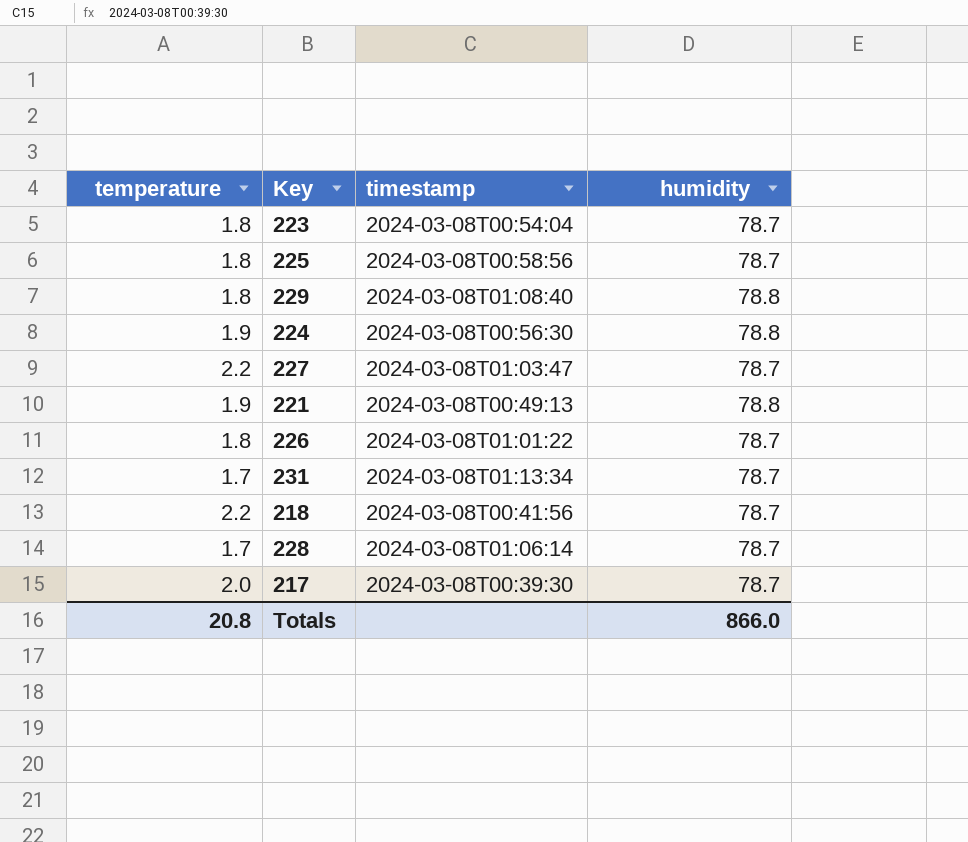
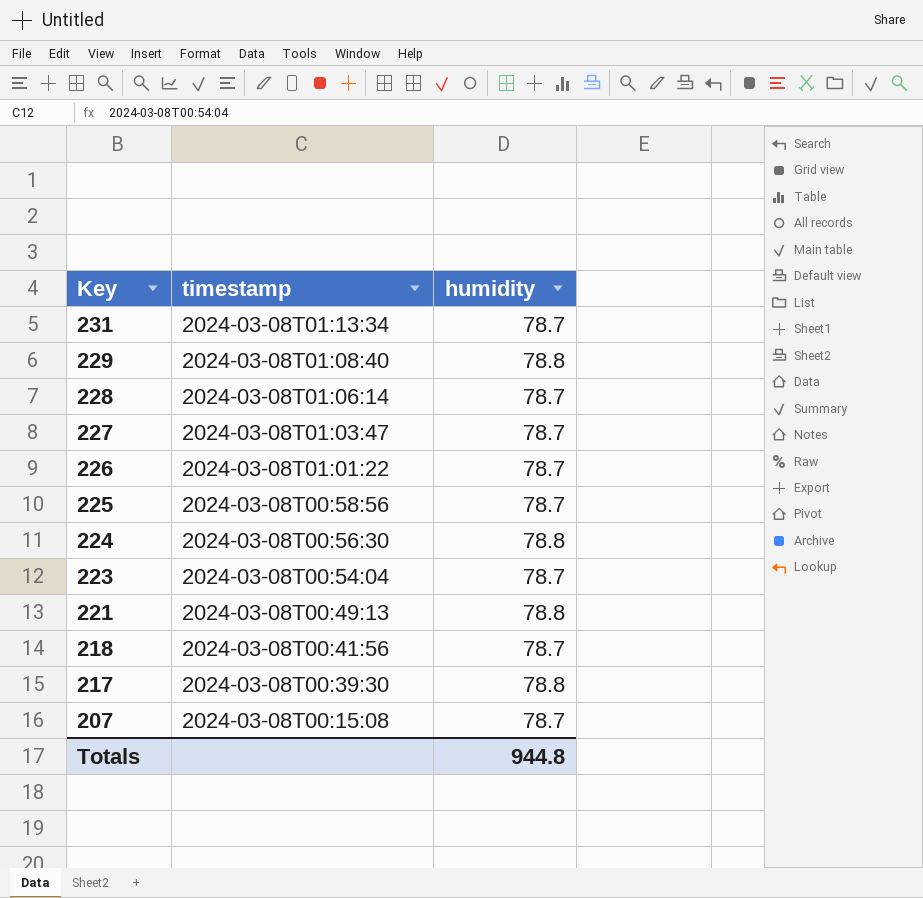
row order: none -> Key descending
column temperature | position: 1 -> none
217 | humidity: 78.7 -> 78.8
row 207: none -> 2024-03-08T00:15:08 | 78.7
Totals | humidity: 866.0 -> 944.8

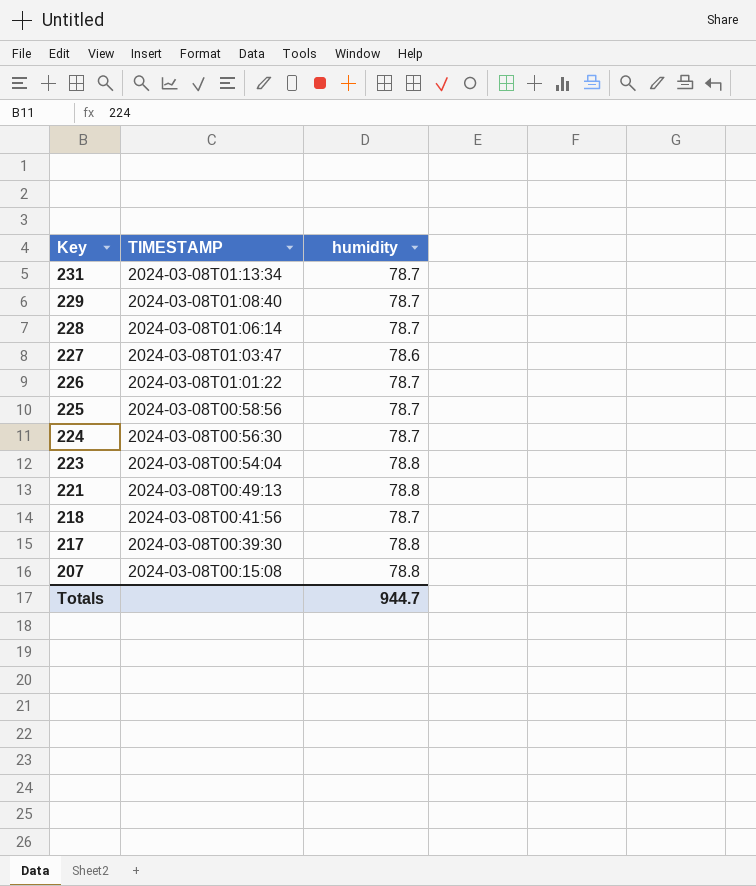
column name: timestamp -> TIMESTAMP
229 | humidity: 78.8 -> 78.7
227 | humidity: 78.7 -> 78.6
224 | humidity: 78.8 -> 78.7
223 | humidity: 78.7 -> 78.8
207 | humidity: 78.7 -> 78.8
Totals | humidity: 944.8 -> 944.7

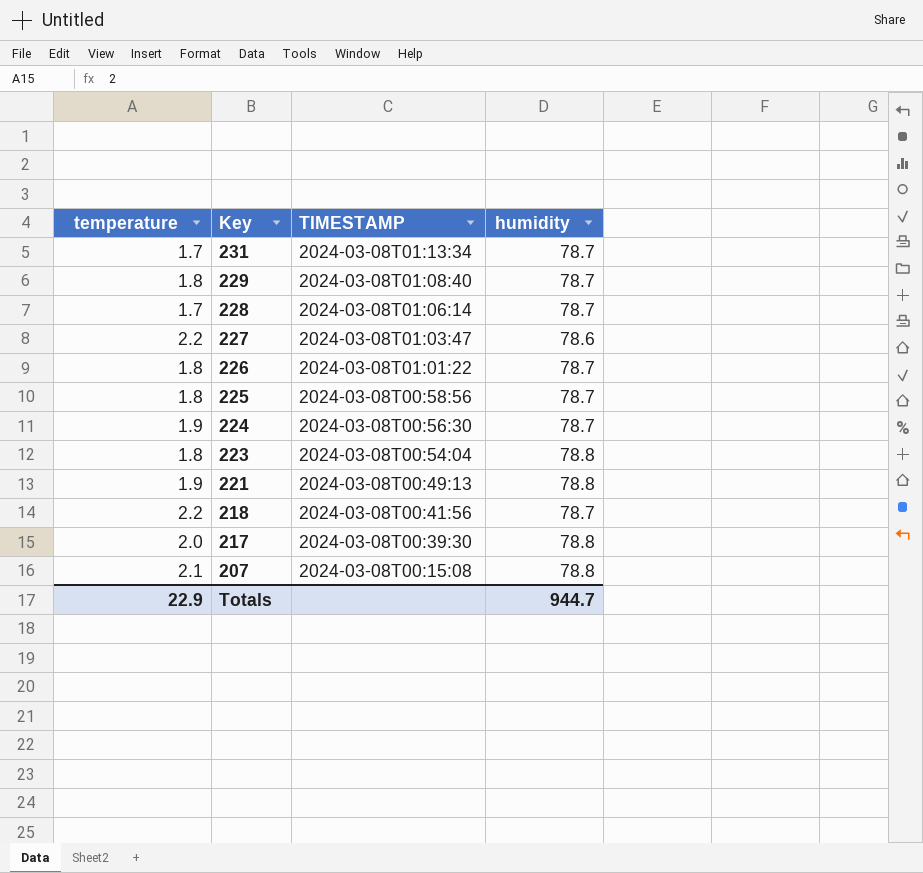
column temperature | position: none -> 1

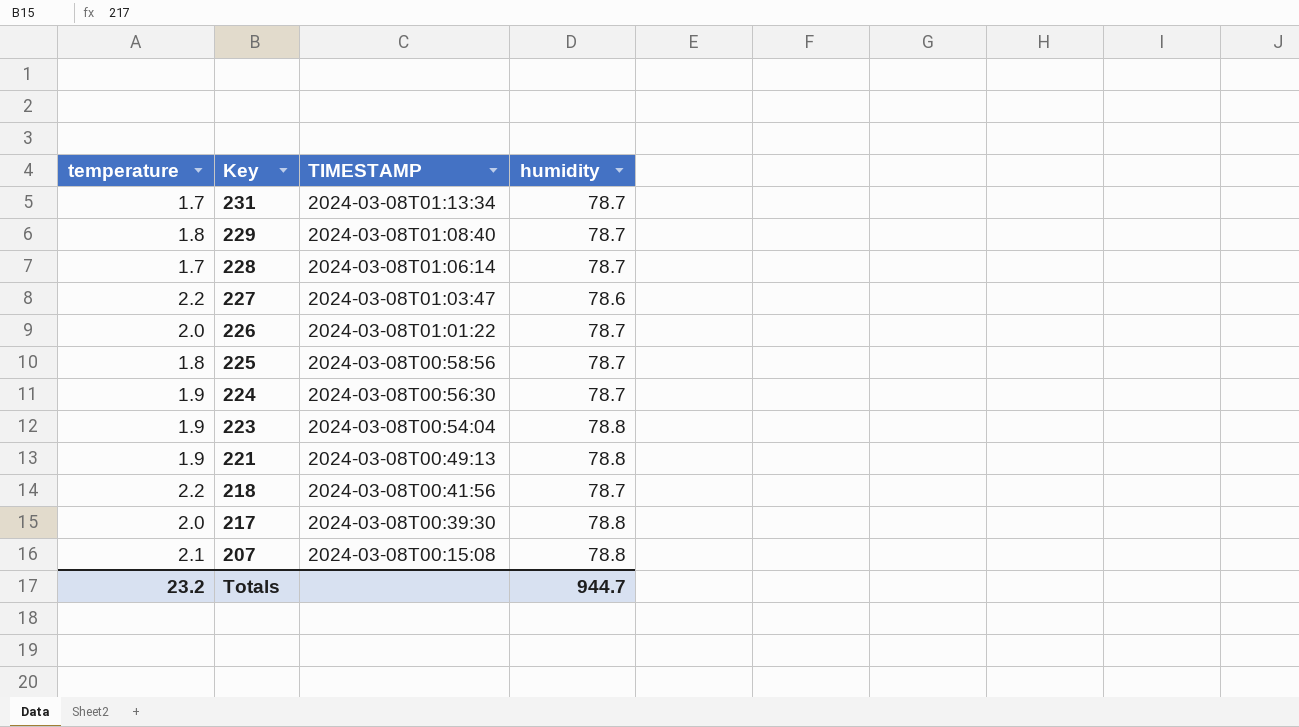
226 | temperature: 1.8 -> 2.0
223 | temperature: 1.8 -> 1.9
Totals | temperature: 22.9 -> 23.2

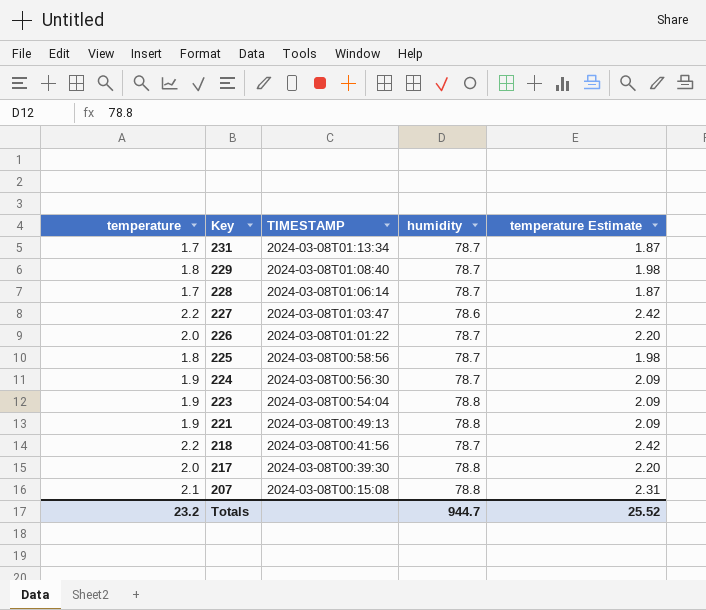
column temperature Estimate | formula: none -> [temperature] * 1.1

